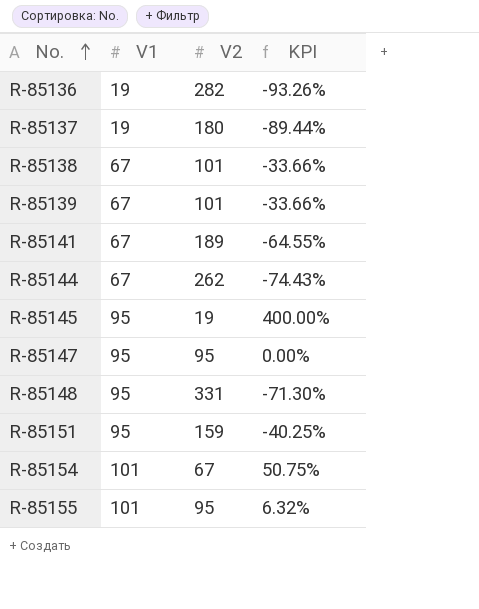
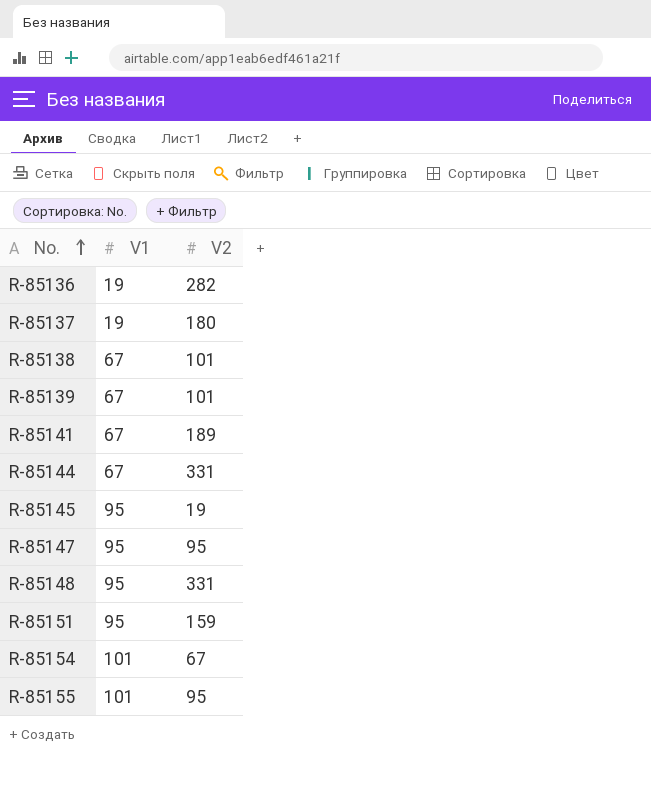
column KPI | formula: ([V1] - [V2]) / [V2] -> none
R-85144 | V2: 262 -> 331

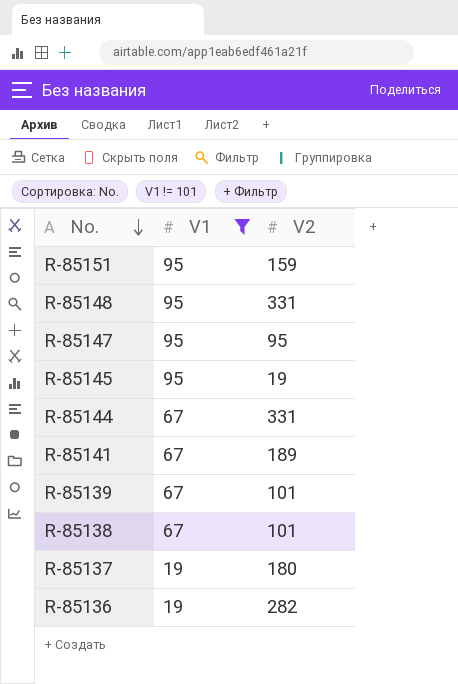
filter: none -> V1 != 101
row order: No. ascending -> No. descending

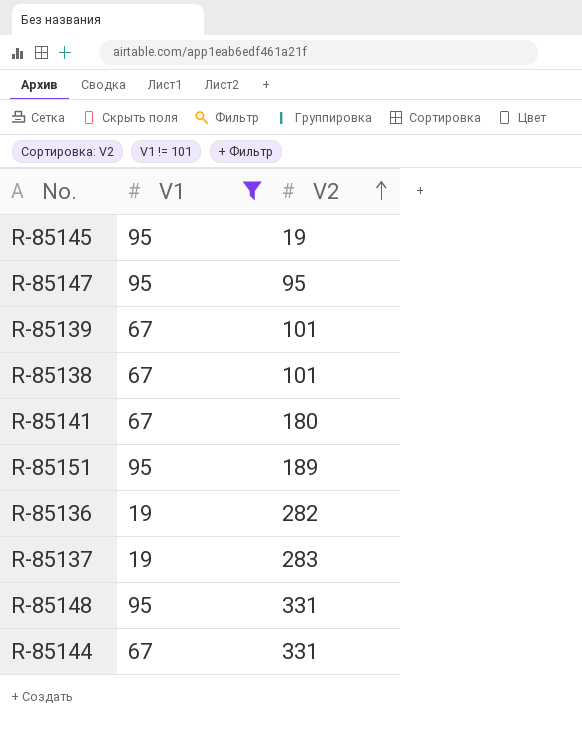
row order: No. descending -> V2 ascending
R-85141 | V2: 189 -> 180
R-85151 | V2: 159 -> 189
R-85137 | V2: 180 -> 283

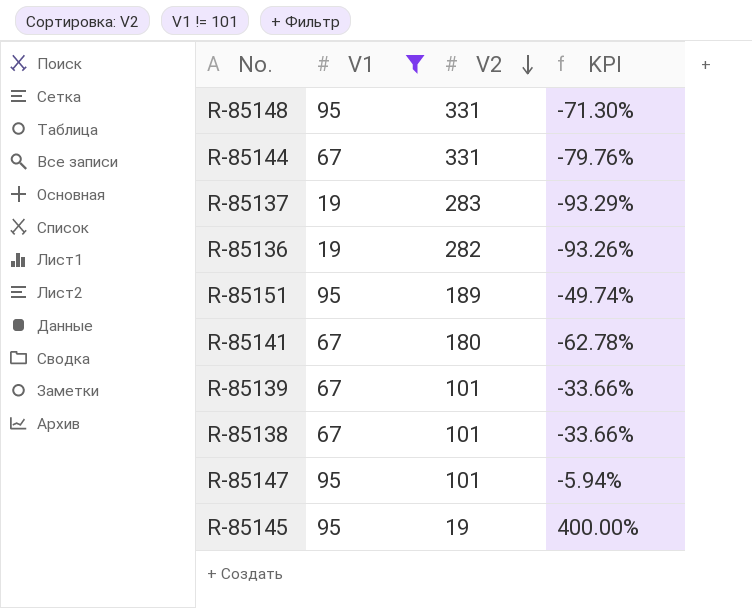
row order: V2 ascending -> V2 descending
column KPI | formula: none -> ([V1] - [V2]) / [V2]
R-85147 | V2: 95 -> 101

